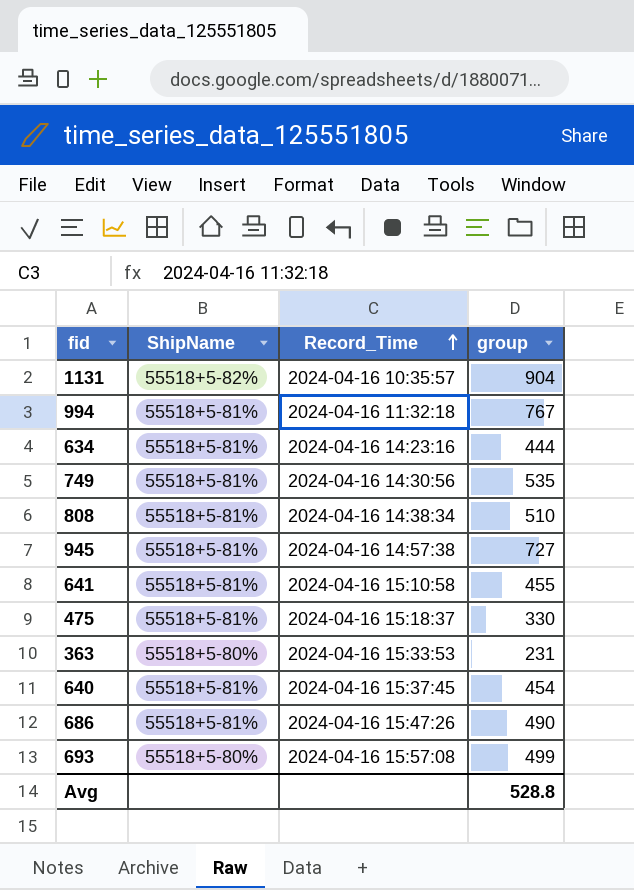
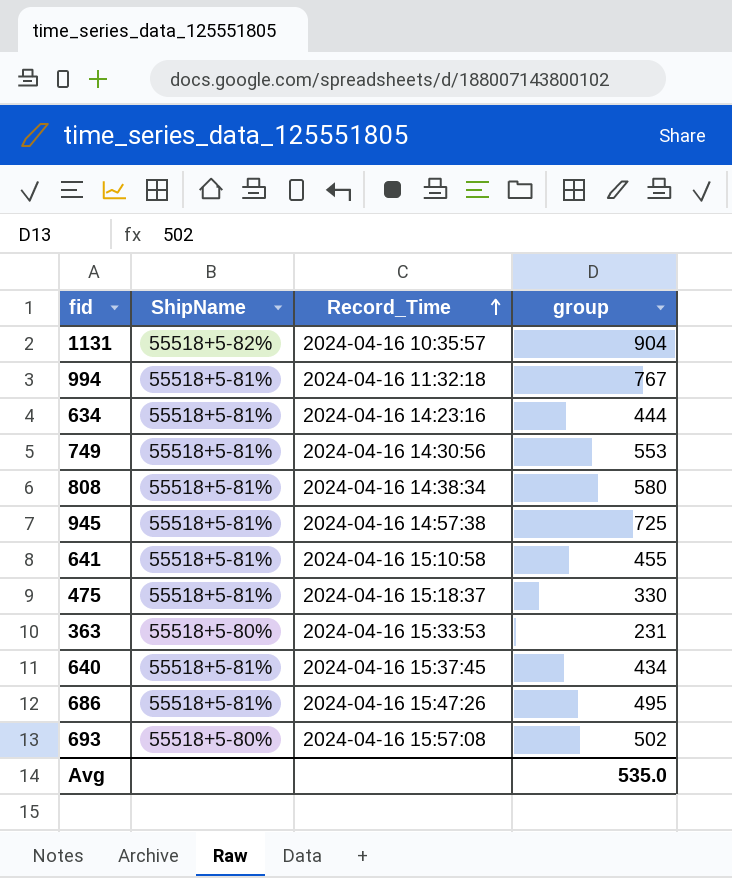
749 | group: 535 -> 553
808 | group: 510 -> 580
945 | group: 727 -> 725
640 | group: 454 -> 434
686 | group: 490 -> 495
693 | group: 499 -> 502
Avg | group: 528.8 -> 535.0

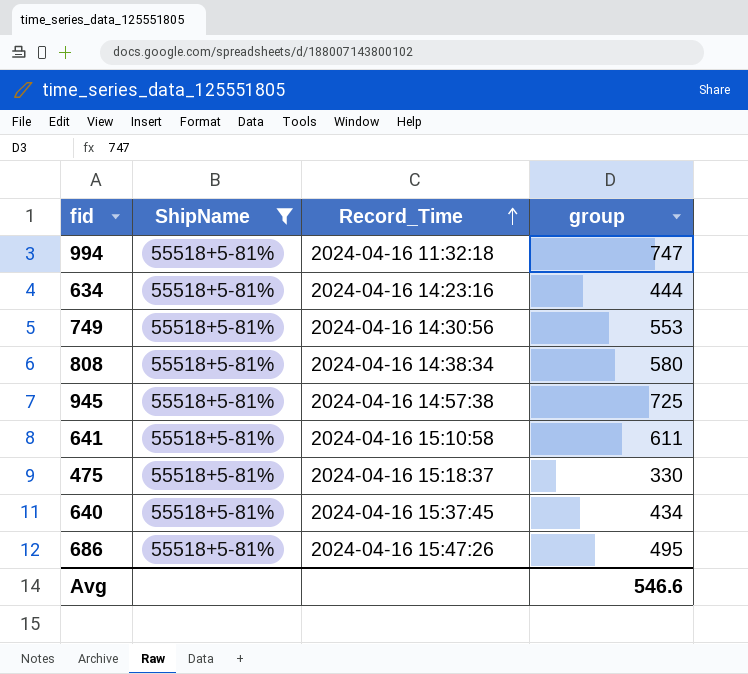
filter: none -> ShipName = 55518+5-81%
994 | group: 767 -> 747
641 | group: 455 -> 611
Avg | group: 535.0 -> 546.6

